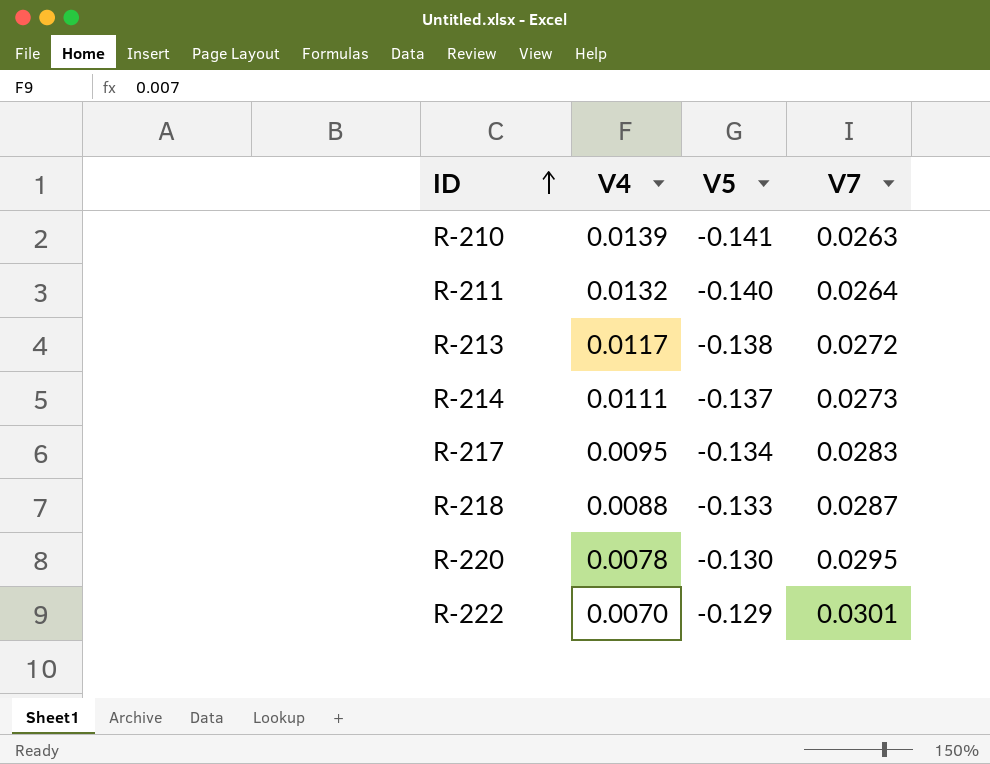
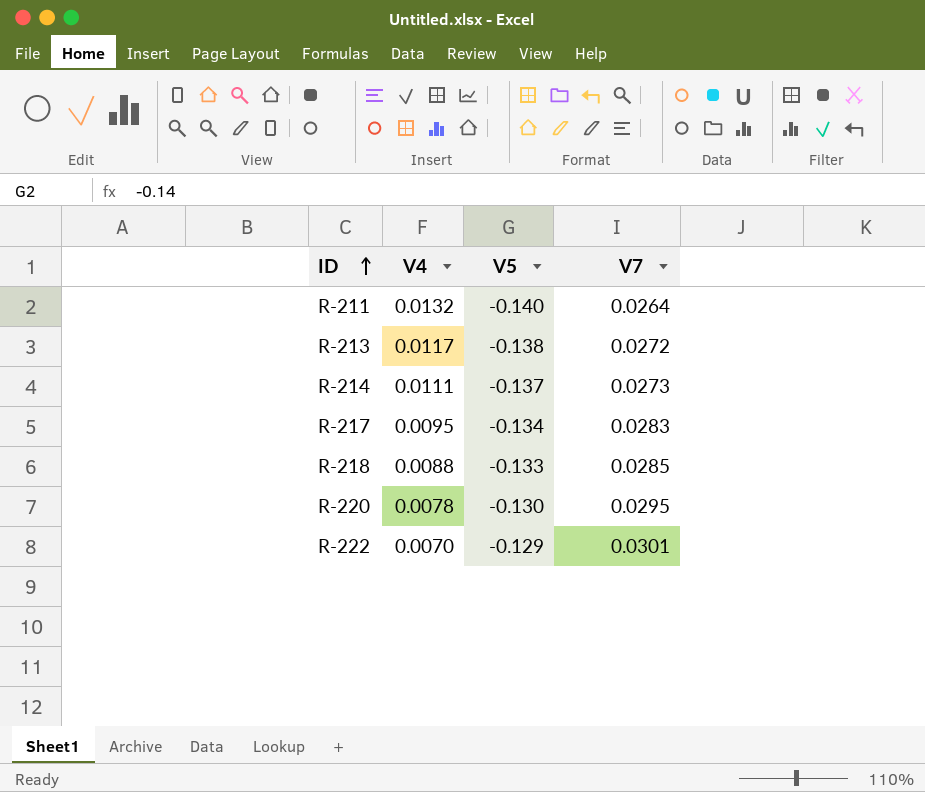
row R-210: 0.0139 | -0.141 | 0.0263 -> none
R-218 | V7: 0.0287 -> 0.0285

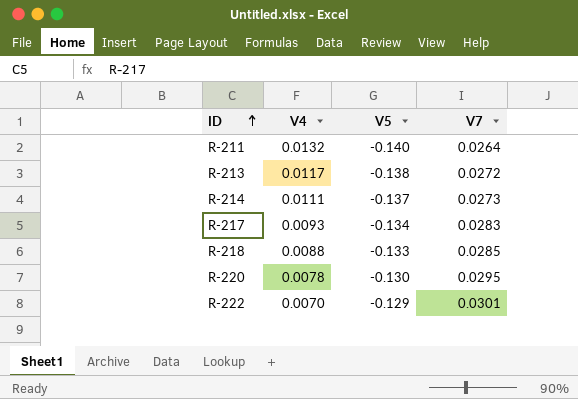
R-217 | V4: 0.0095 -> 0.0093

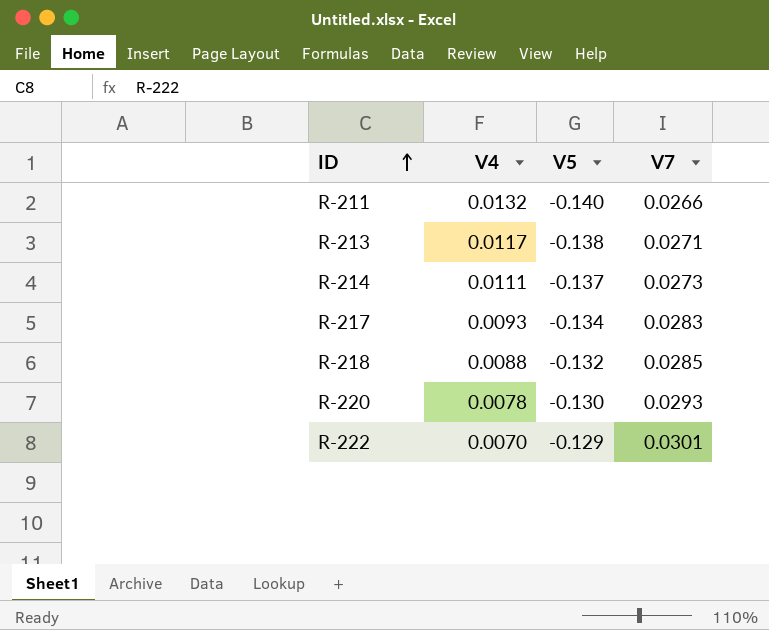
R-211 | V7: 0.0264 -> 0.0266
R-213 | V7: 0.0272 -> 0.0271
R-218 | V5: -0.133 -> -0.132
R-220 | V7: 0.0295 -> 0.0293

